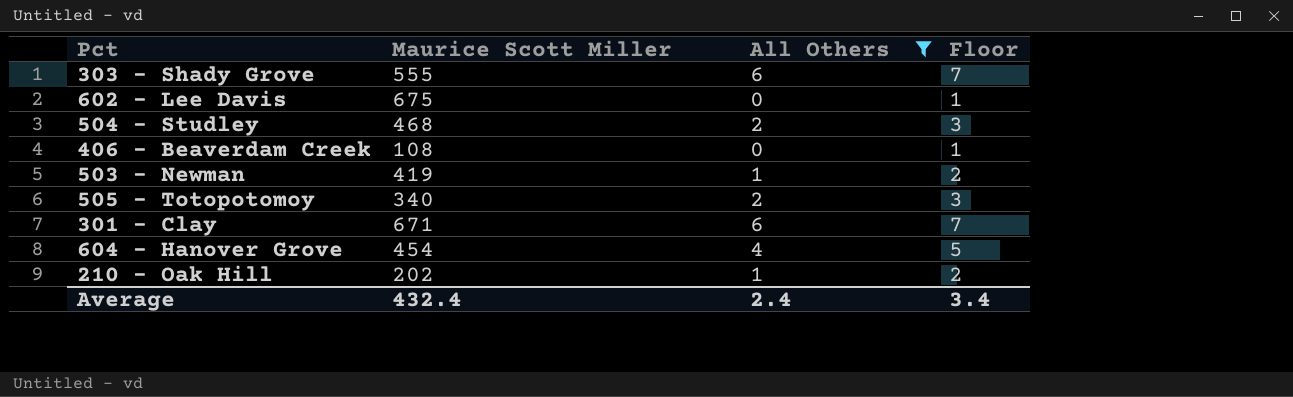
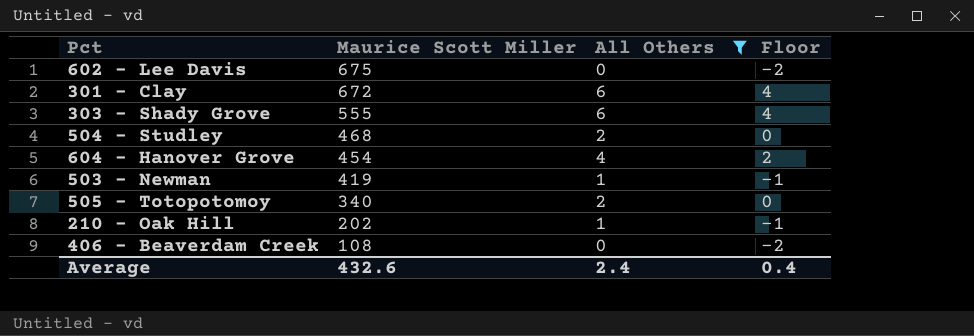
row order: none -> Maurice Scott Miller descending
column Floor | formula: [All Others] + 1 -> [All Others] - 2
301 - Clay | Maurice Scott Miller: 671 -> 672
Average | Maurice Scott Miller: 432.4 -> 432.6
Average | Floor: 3.4 -> 0.4

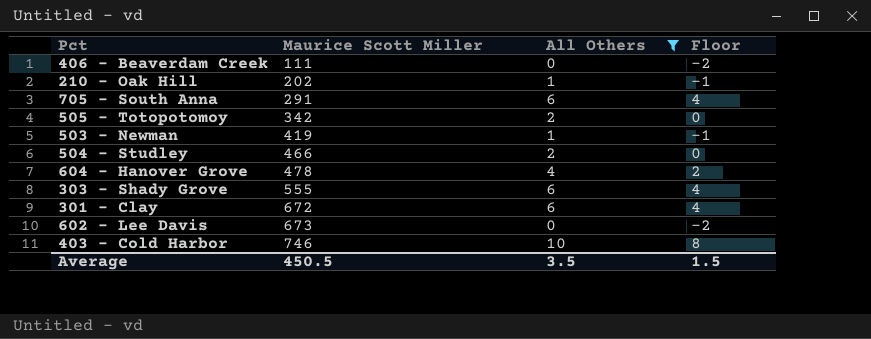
row order: Maurice Scott Miller descending -> Maurice Scott Miller ascending
406 - Beaverdam Creek | Maurice Scott Miller: 108 -> 111
row 705 - South Anna: none -> 291 | 6 | 4
505 - Totopotomoy | Maurice Scott Miller: 340 -> 342
504 - Studley | Maurice Scott Miller: 468 -> 466
604 - Hanover Grove | Maurice Scott Miller: 454 -> 478
602 - Lee Davis | Maurice Scott Miller: 675 -> 673
row 403 - Cold Harbor: none -> 746 | 10 | 8
Average | Maurice Scott Miller: 432.6 -> 450.5
Average | All Others: 2.4 -> 3.5
Average | Floor: 0.4 -> 1.5

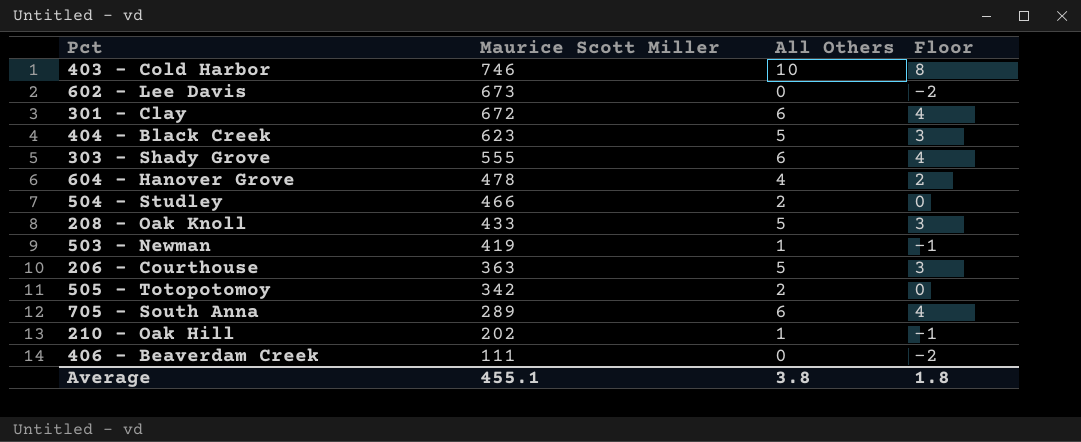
filter: All Others != 5 -> none
row order: Maurice Scott Miller ascending -> Maurice Scott Miller descending
705 - South Anna | Maurice Scott Miller: 291 -> 289
Average | Maurice Scott Miller: 450.5 -> 455.1
Average | All Others: 3.5 -> 3.8
Average | Floor: 1.5 -> 1.8

